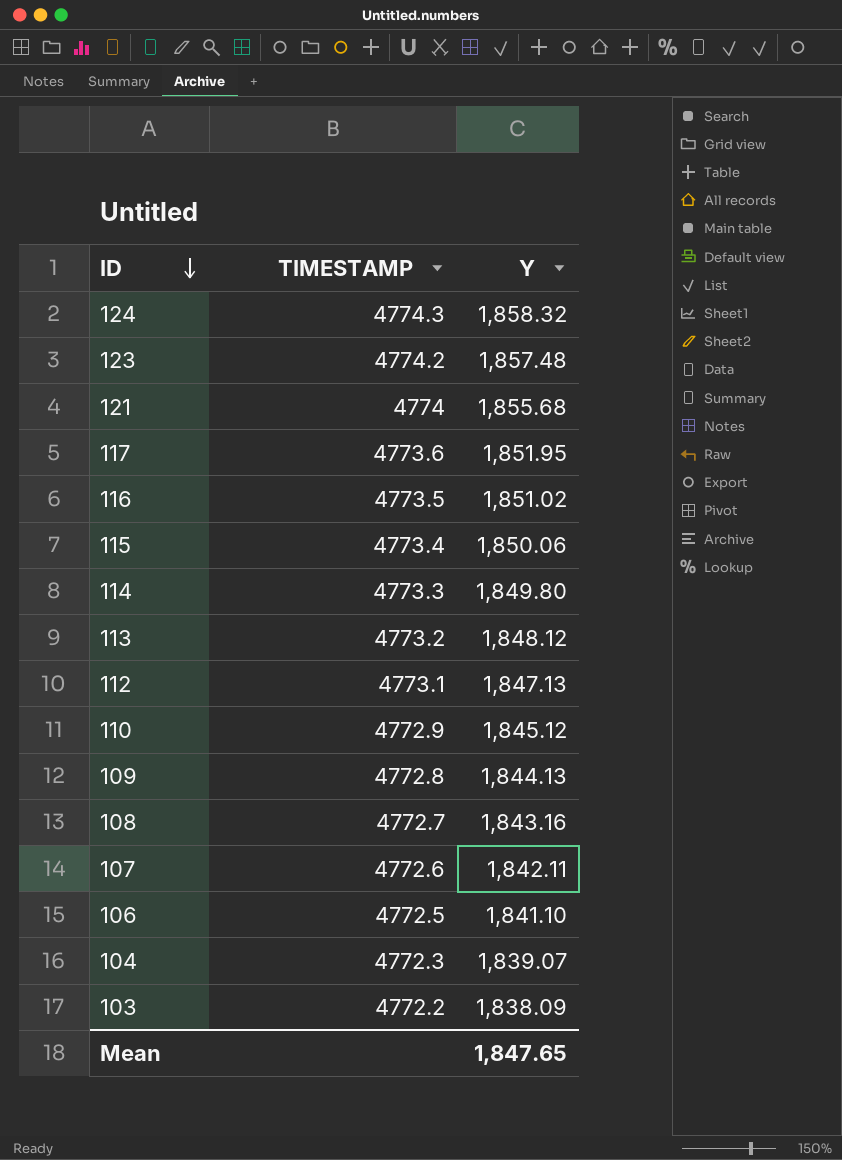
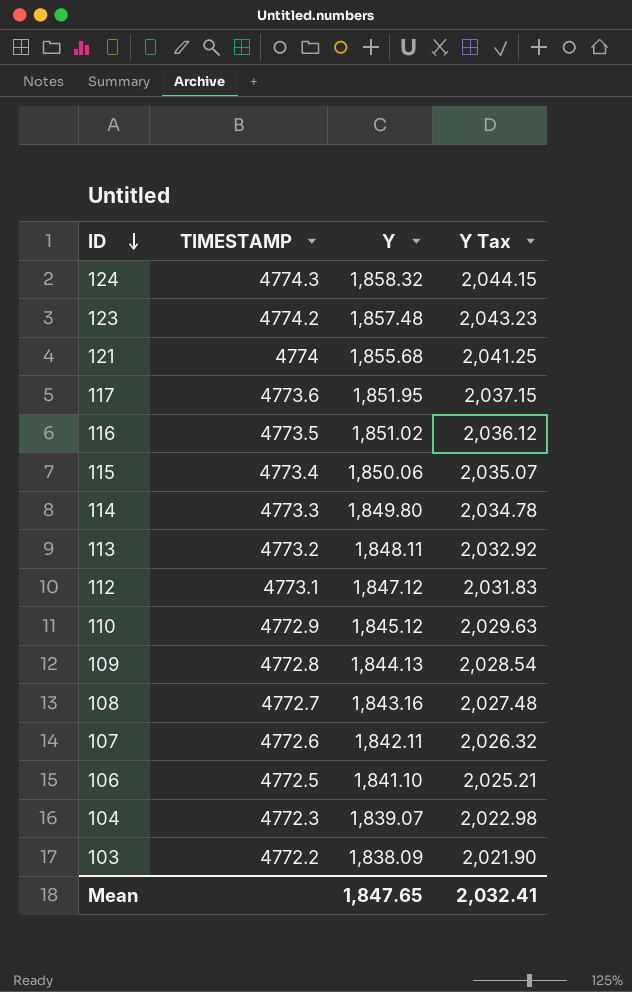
column Y Tax | formula: none -> [Y] * 1.1
113 | Y: 1,848.12 -> 1,848.11
112 | Y: 1,847.13 -> 1,847.12

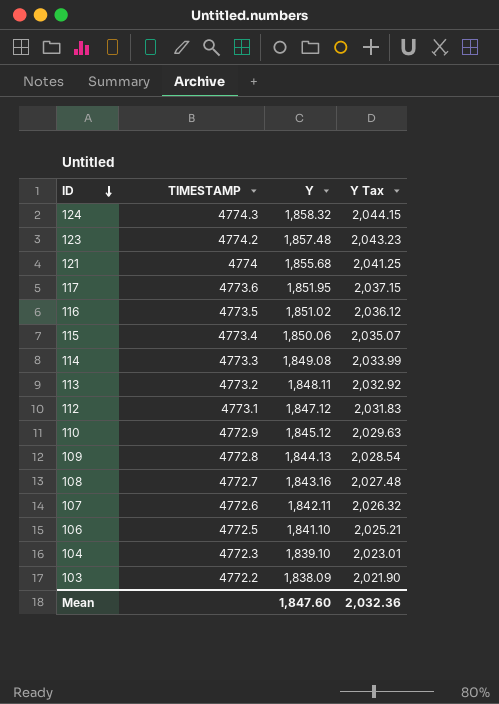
114 | Y: 1,849.80 -> 1,849.08
114 | Y Tax: 2,034.78 -> 2,033.99
104 | Y: 1,839.07 -> 1,839.10
104 | Y Tax: 2,022.98 -> 2,023.01
Mean | Y: 1,847.65 -> 1,847.60
Mean | Y Tax: 2,032.41 -> 2,032.36

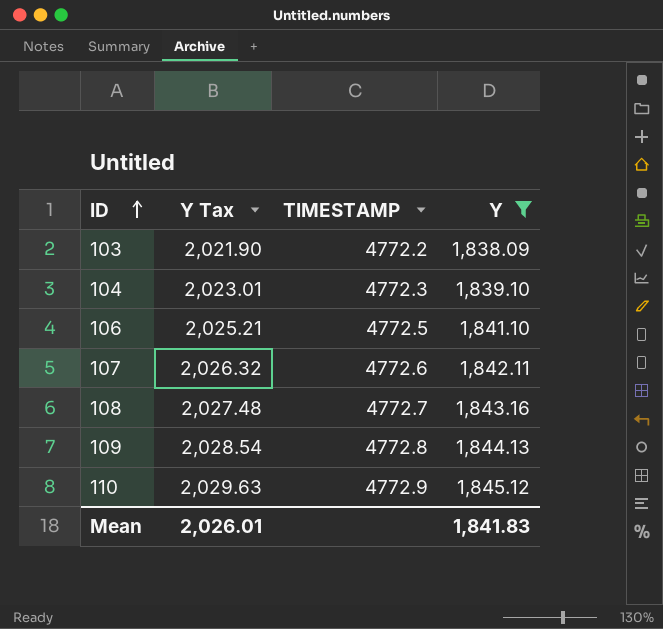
filter: none -> Y <= 1,845.12
row order: ID descending -> ID ascending
column Y Tax | position: 4 -> 2
Mean | Y Tax: 2,032.36 -> 2,026.01
Mean | Y: 1,847.60 -> 1,841.83

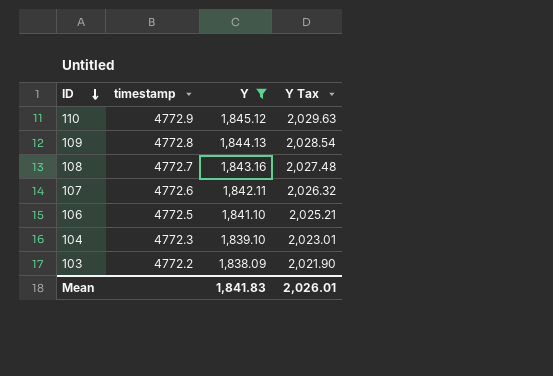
row order: ID ascending -> ID descending
column name: TIMESTAMP -> timestamp
column Y Tax | position: 2 -> 4

